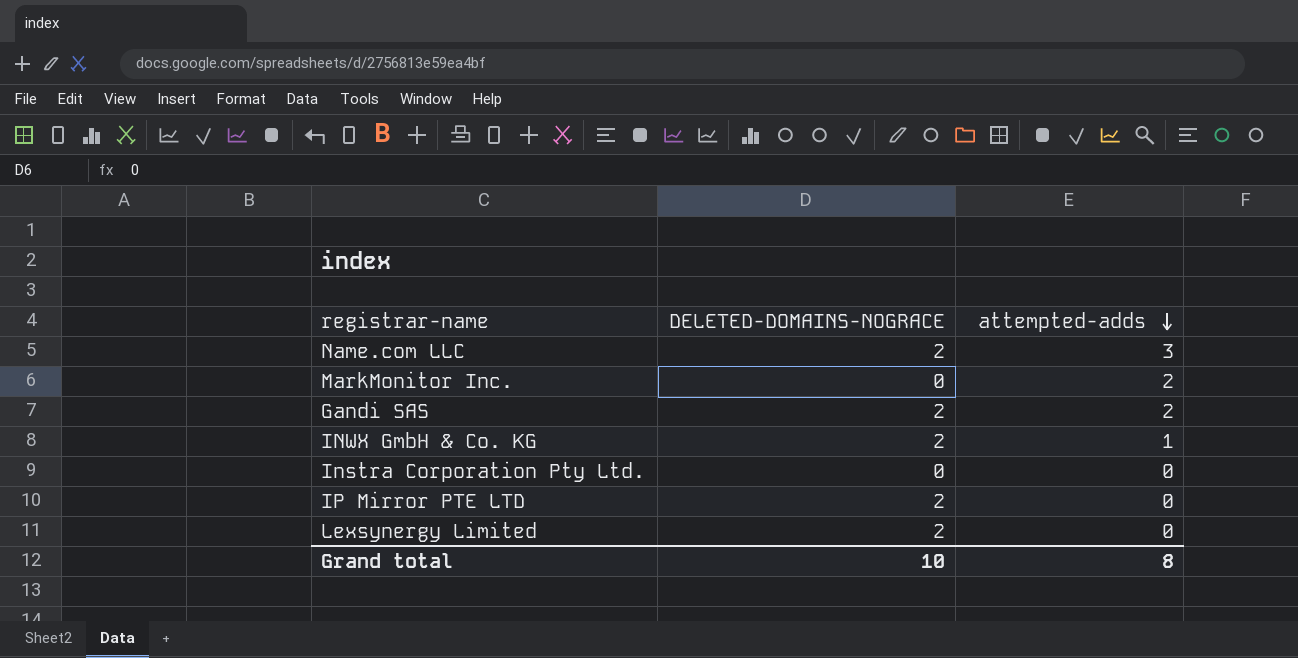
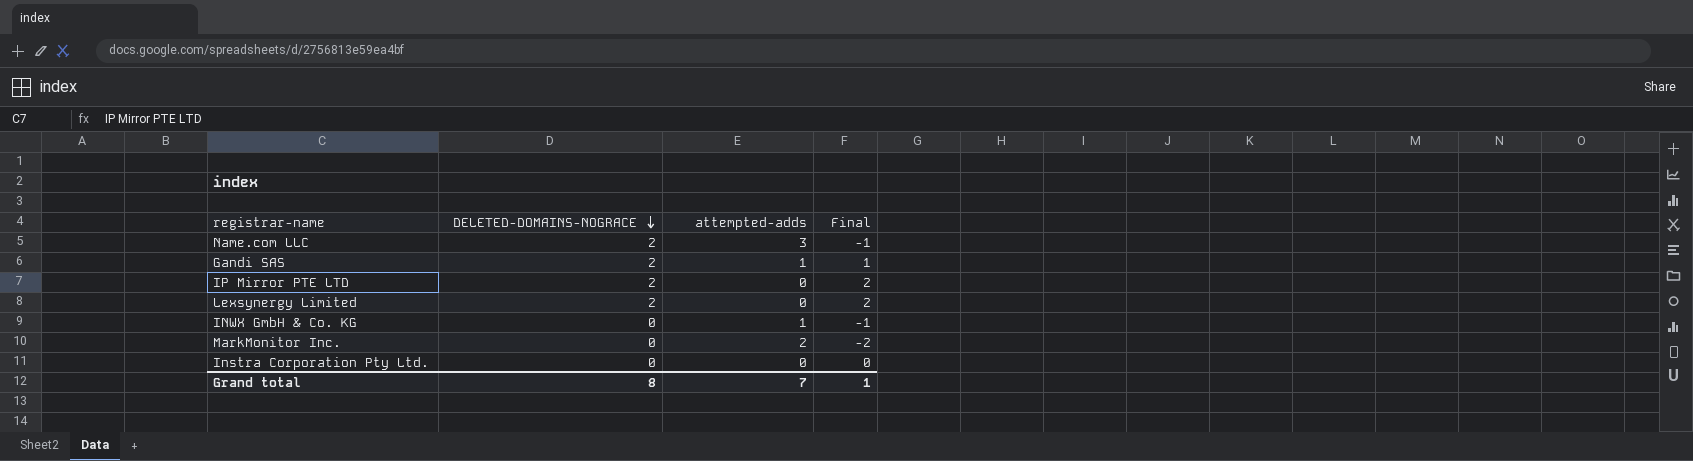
row order: attempted-adds descending -> DELETED-DOMAINS-NOGRACE descending
column Final | formula: none -> [DELETED-DOMAINS-NOGRACE] - [attempted-adds]
Gandi SAS | attempted-adds: 2 -> 1
INWX GmbH & Co. KG | DELETED-DOMAINS-NOGRACE: 2 -> 0
Grand total | DELETED-DOMAINS-NOGRACE: 10 -> 8
Grand total | attempted-adds: 8 -> 7

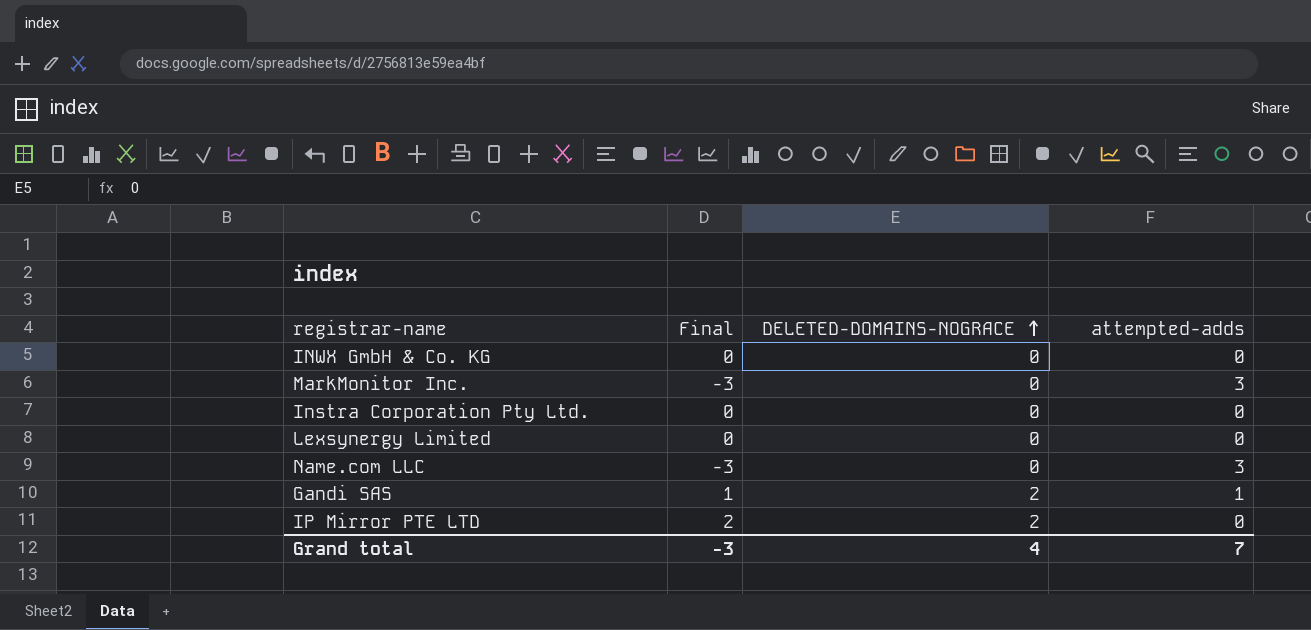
row order: DELETED-DOMAINS-NOGRACE descending -> DELETED-DOMAINS-NOGRACE ascending
column Final | position: 4 -> 2
INWX GmbH & Co. KG | Final: -1 -> 0
INWX GmbH & Co. KG | attempted-adds: 1 -> 0
MarkMonitor Inc. | Final: -2 -> -3
MarkMonitor Inc. | attempted-adds: 2 -> 3
Lexsynergy Limited | Final: 2 -> 0
Lexsynergy Limited | DELETED-DOMAINS-NOGRACE: 2 -> 0
Name.com LLC | Final: -1 -> -3
Name.com LLC | DELETED-DOMAINS-NOGRACE: 2 -> 0
Grand total | Final: 1 -> -3
Grand total | DELETED-DOMAINS-NOGRACE: 8 -> 4

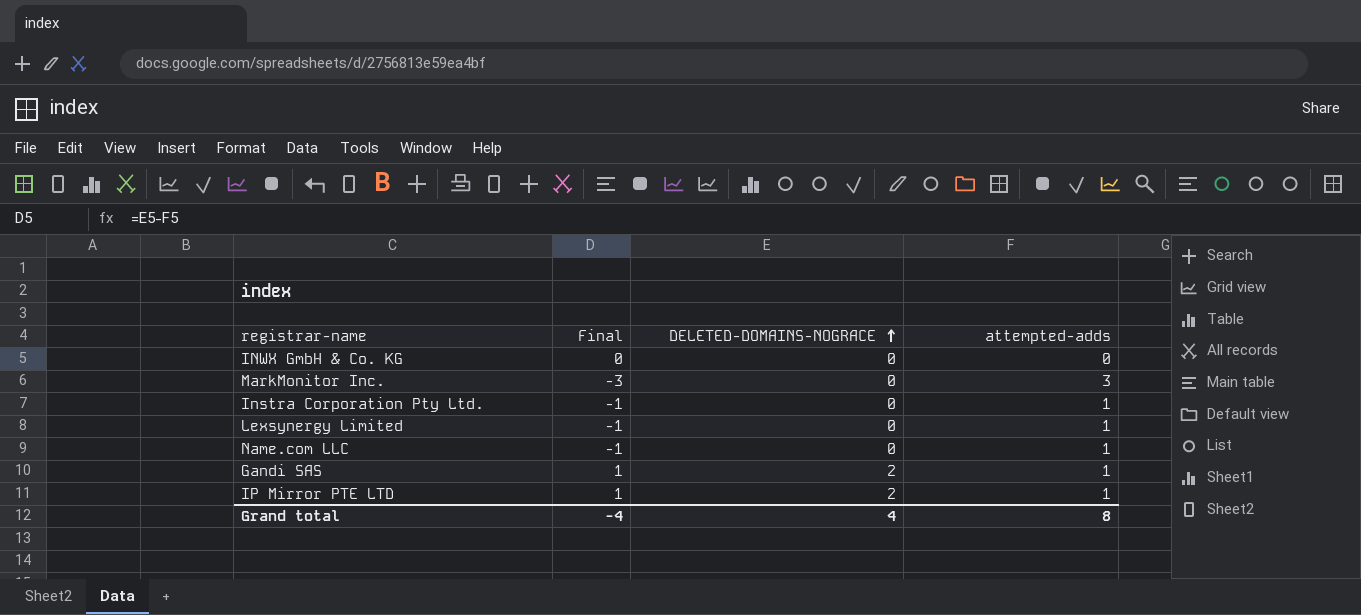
Instra Corporation Pty Ltd. | Final: 0 -> -1
Instra Corporation Pty Ltd. | attempted-adds: 0 -> 1
Lexsynergy Limited | Final: 0 -> -1
Lexsynergy Limited | attempted-adds: 0 -> 1
Name.com LLC | Final: -3 -> -1
Name.com LLC | attempted-adds: 3 -> 1
IP Mirror PTE LTD | Final: 2 -> 1
IP Mirror PTE LTD | attempted-adds: 0 -> 1
Grand total | Final: -3 -> -4
Grand total | attempted-adds: 7 -> 8

